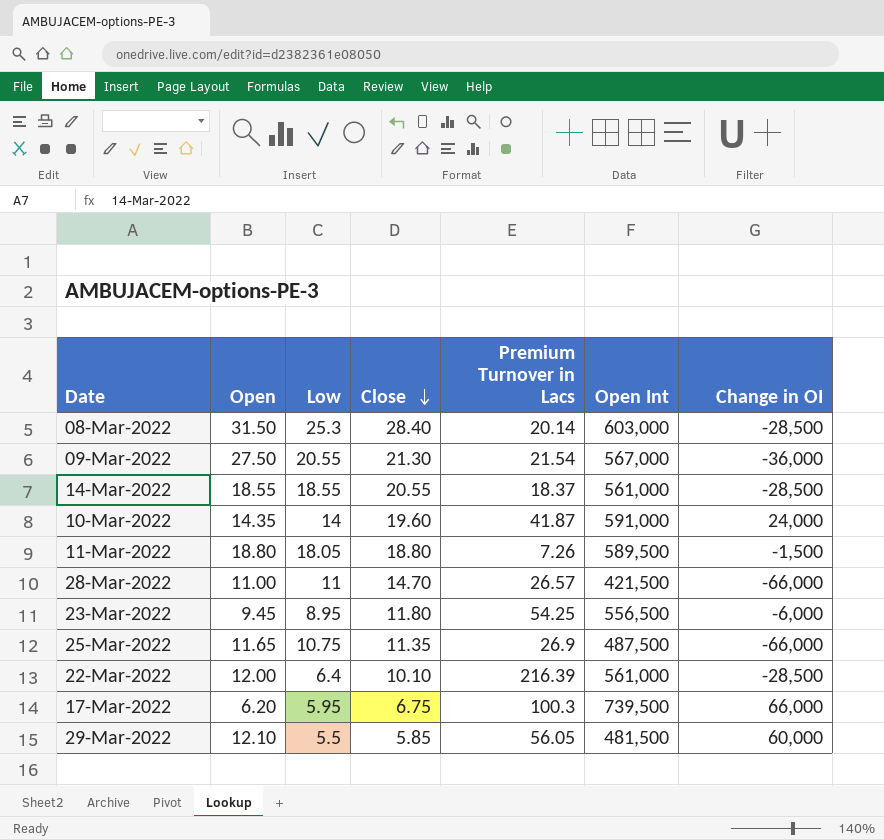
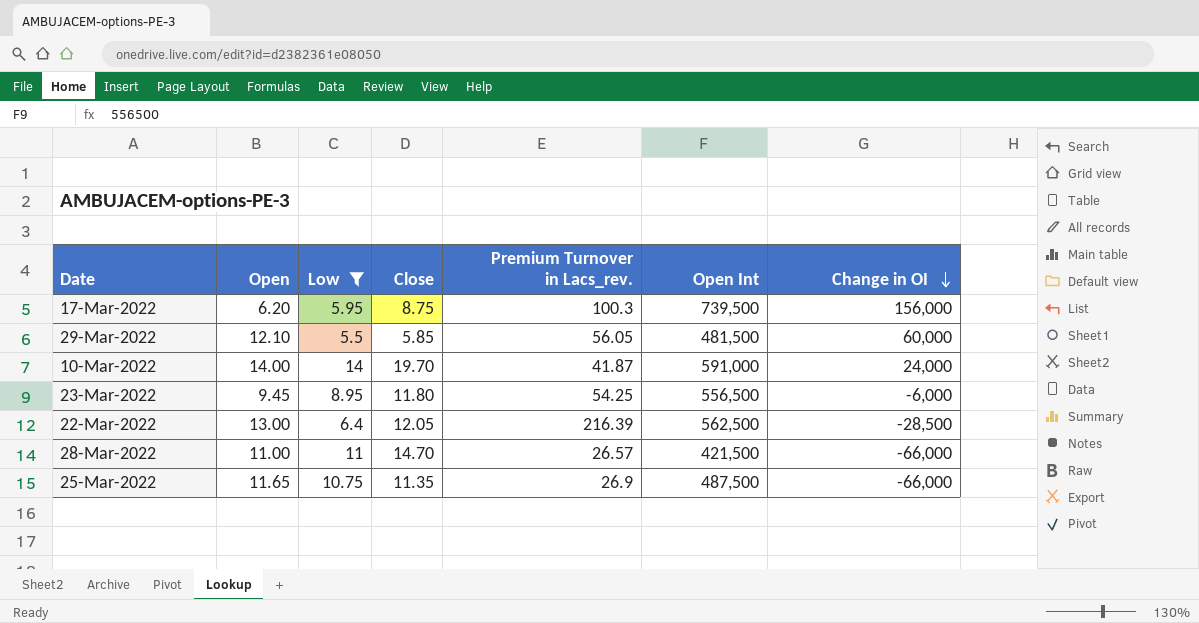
filter: none -> Low <= 14
row order: Close descending -> Change in OI descending
column name: Premium Turnover in Lacs -> Premium Turnover in Lacs_rev.
17-Mar-2022 | Close: 6.75 -> 8.75
17-Mar-2022 | Change in OI: 66,000 -> 156,000
10-Mar-2022 | Open: 14.35 -> 14.00
10-Mar-2022 | Close: 19.60 -> 19.70
22-Mar-2022 | Open: 12.00 -> 13.00
22-Mar-2022 | Close: 10.10 -> 12.05
22-Mar-2022 | Open Int: 561,000 -> 562,500

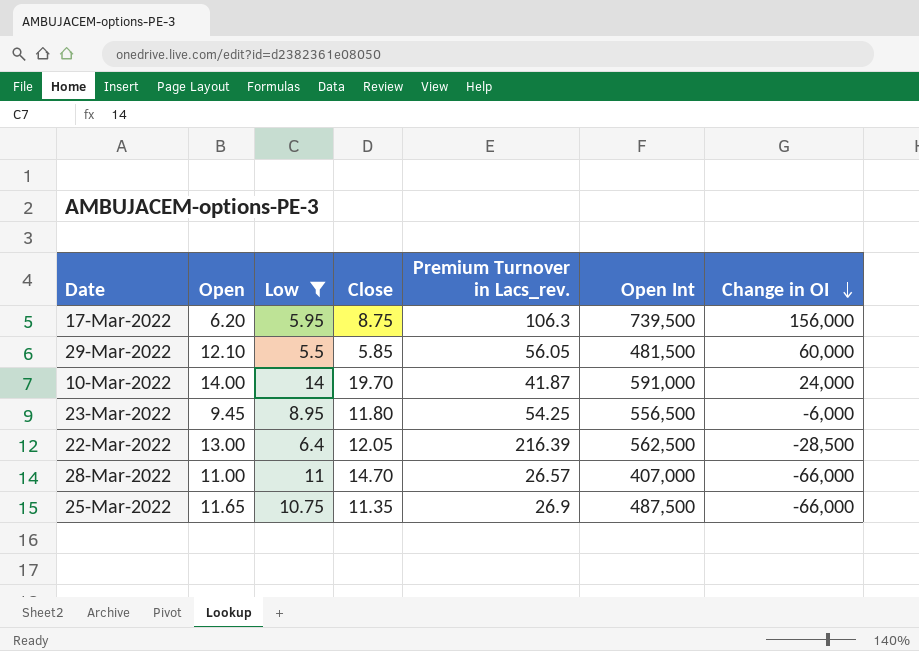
17-Mar-2022 | Premium Turnover in Lacs_rev.: 100.3 -> 106.3
28-Mar-2022 | Open Int: 421,500 -> 407,000

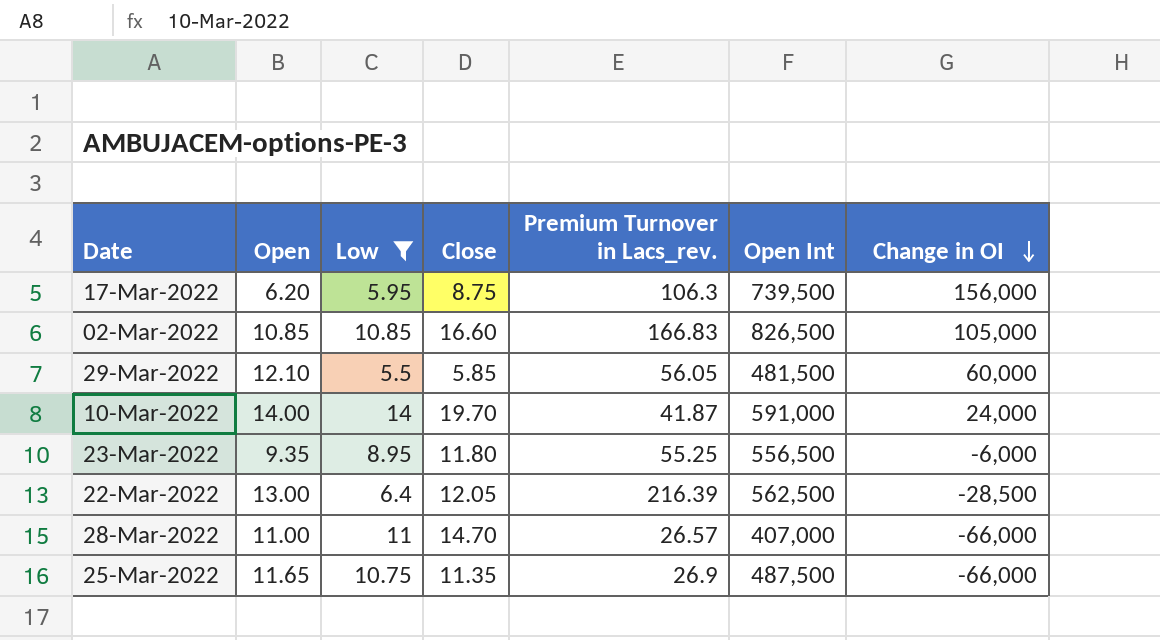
row 02-Mar-2022: none -> 10.85 | 10.85 | 16.60 | 166.83 | 826,500 | 105,000
23-Mar-2022 | Open: 9.45 -> 9.35
23-Mar-2022 | Premium Turnover in Lacs_rev.: 54.25 -> 55.25

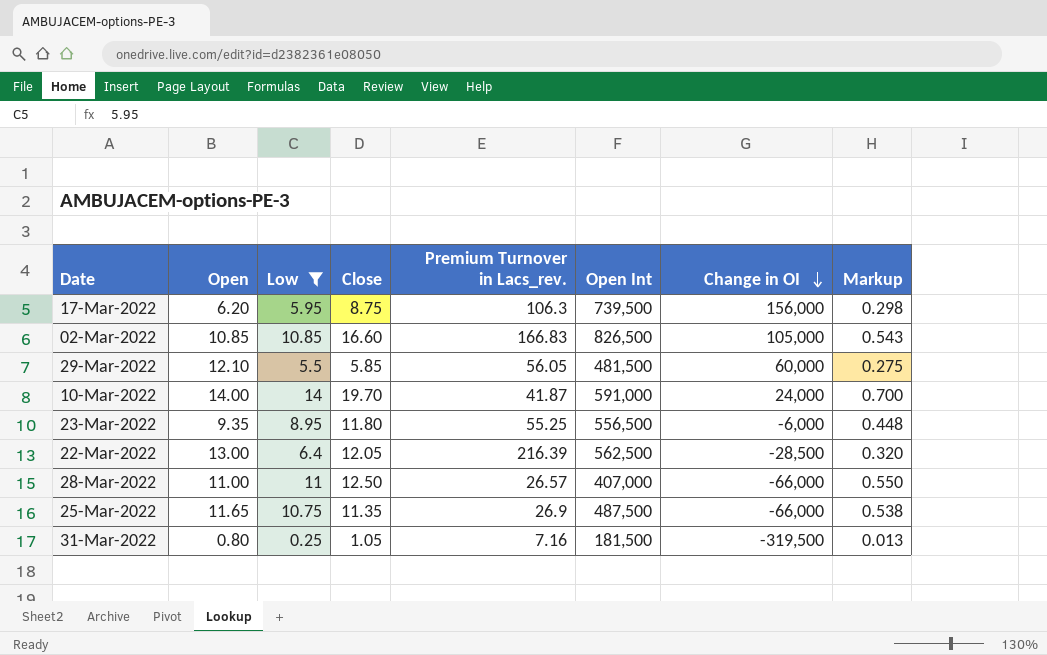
column Markup | formula: none -> [Low] * 0.05
28-Mar-2022 | Close: 14.70 -> 12.50
row 31-Mar-2022: none -> 0.80 | 0.25 | 1.05 | 7.16 | 181,500 | -319,500 | 0.013

